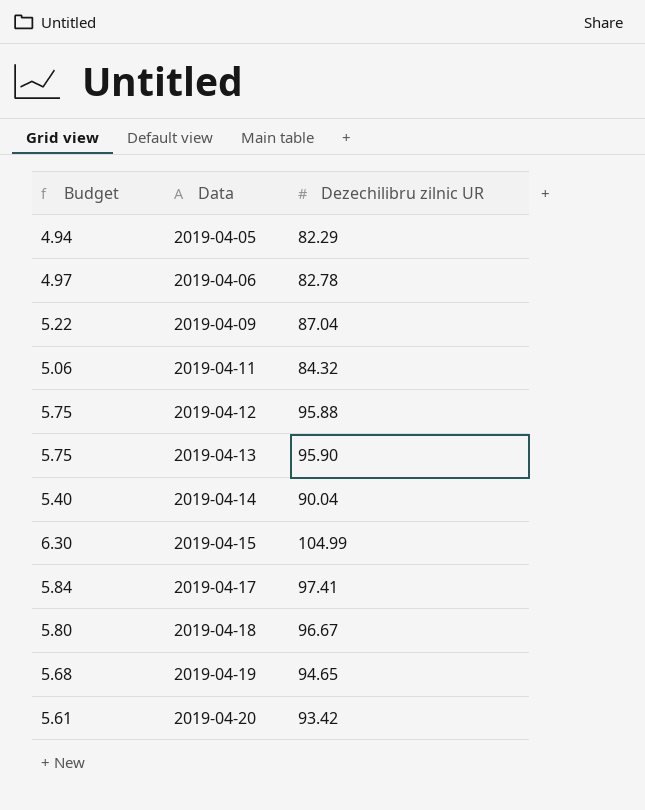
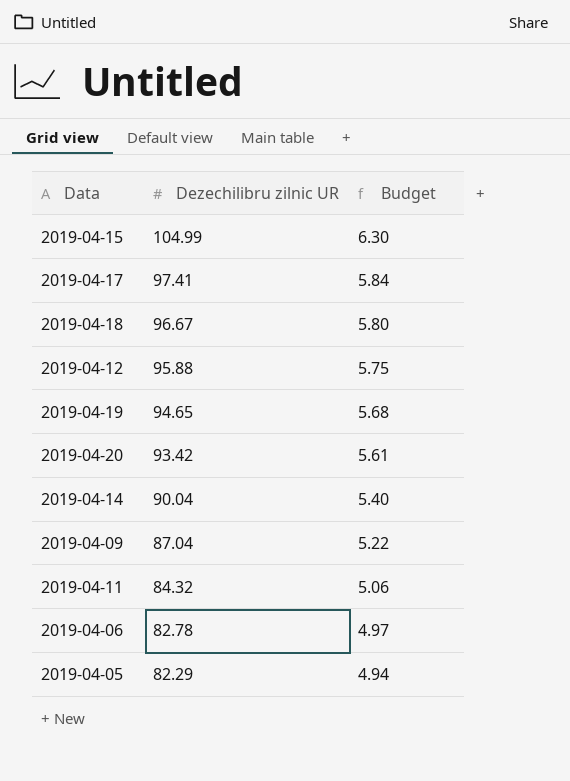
row order: Data ascending -> Dezechilibru zilnic UR descending
column Budget | position: 1 -> 3
row 2019-04-13: 5.75 | 95.90 -> none

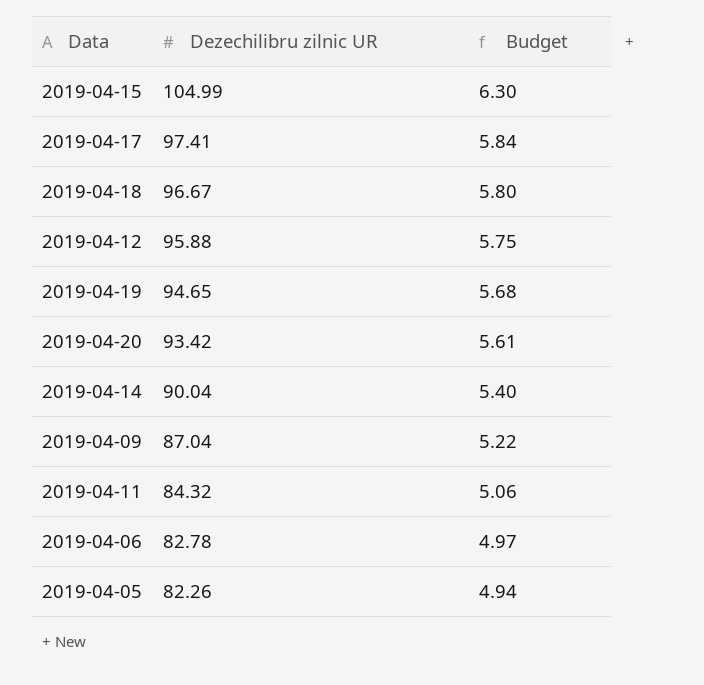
2019-04-05 | Dezechilibru zilnic UR: 82.29 -> 82.26

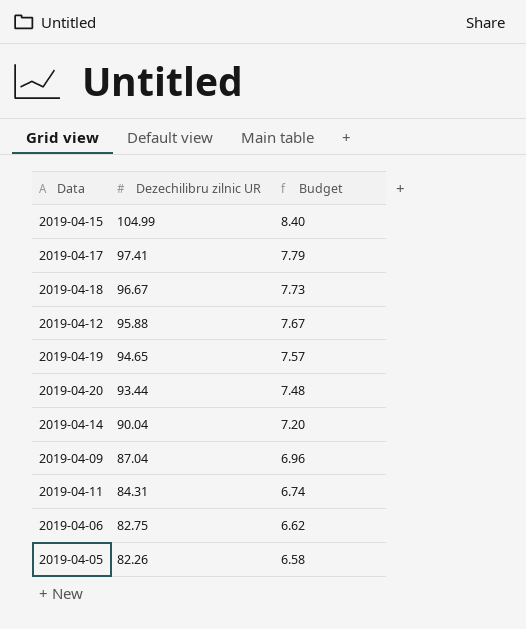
column Budget | formula: [Dezechilibru zilnic UR] * 0.06 -> [Dezechilibru zilnic UR] * 0.08
2019-04-20 | Dezechilibru zilnic UR: 93.42 -> 93.44
2019-04-11 | Dezechilibru zilnic UR: 84.32 -> 84.31
2019-04-06 | Dezechilibru zilnic UR: 82.78 -> 82.75

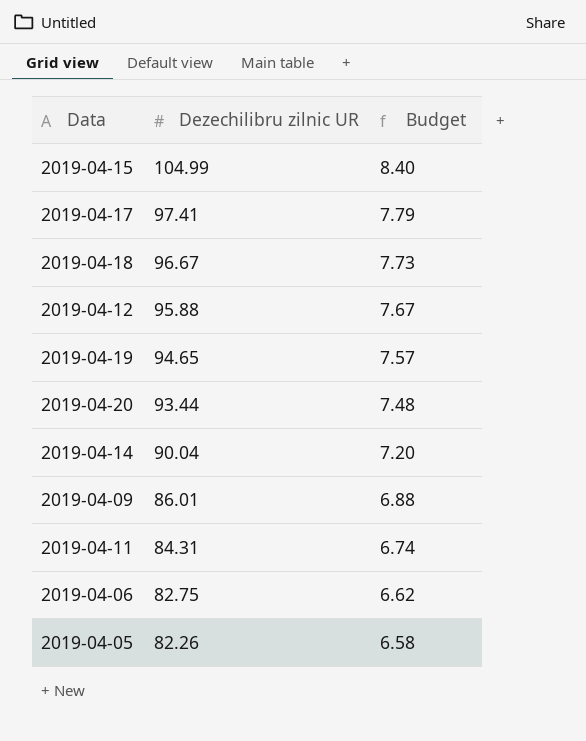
2019-04-09 | Dezechilibru zilnic UR: 87.04 -> 86.01
2019-04-09 | Budget: 6.96 -> 6.88

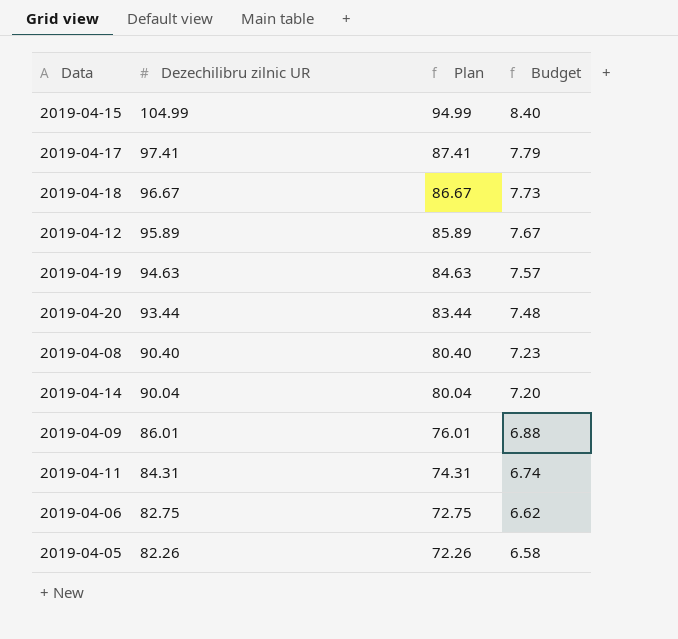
column Plan | formula: none -> [Dezechilibru zilnic UR] - 10
2019-04-12 | Dezechilibru zilnic UR: 95.88 -> 95.89
2019-04-19 | Dezechilibru zilnic UR: 94.65 -> 94.63
row 2019-04-08: none -> 90.40 | 80.40 | 7.23

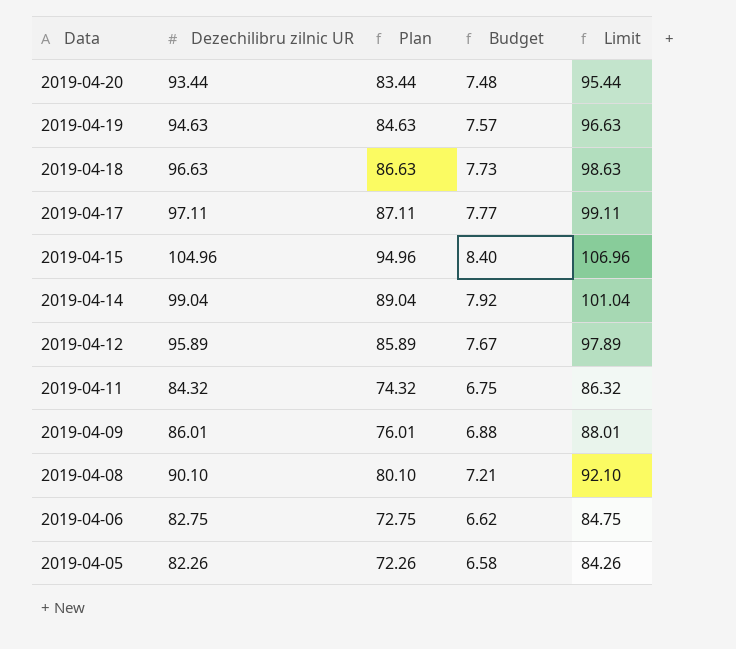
row order: Dezechilibru zilnic UR descending -> Data descending
column Limit | formula: none -> [Dezechilibru zilnic UR] + 2
2019-04-18 | Dezechilibru zilnic UR: 96.67 -> 96.63
2019-04-18 | Plan: 86.67 -> 86.63
2019-04-17 | Dezechilibru zilnic UR: 97.41 -> 97.11
2019-04-17 | Plan: 87.41 -> 87.11
2019-04-17 | Budget: 7.79 -> 7.77
2019-04-15 | Dezechilibru zilnic UR: 104.99 -> 104.96
2019-04-15 | Plan: 94.99 -> 94.96
2019-04-14 | Dezechilibru zilnic UR: 90.04 -> 99.04
2019-04-14 | Plan: 80.04 -> 89.04
2019-04-14 | Budget: 7.20 -> 7.92
2019-04-11 | Dezechilibru zilnic UR: 84.31 -> 84.32
2019-04-11 | Plan: 74.31 -> 74.32
2019-04-11 | Budget: 6.74 -> 6.75
2019-04-08 | Dezechilibru zilnic UR: 90.40 -> 90.10
2019-04-08 | Plan: 80.40 -> 80.10
2019-04-08 | Budget: 7.23 -> 7.21

